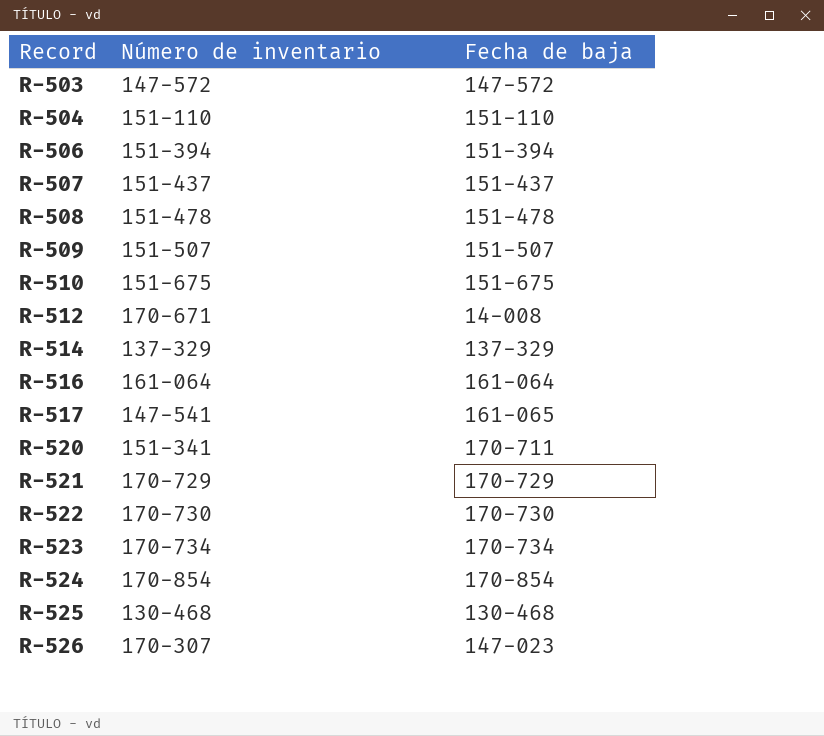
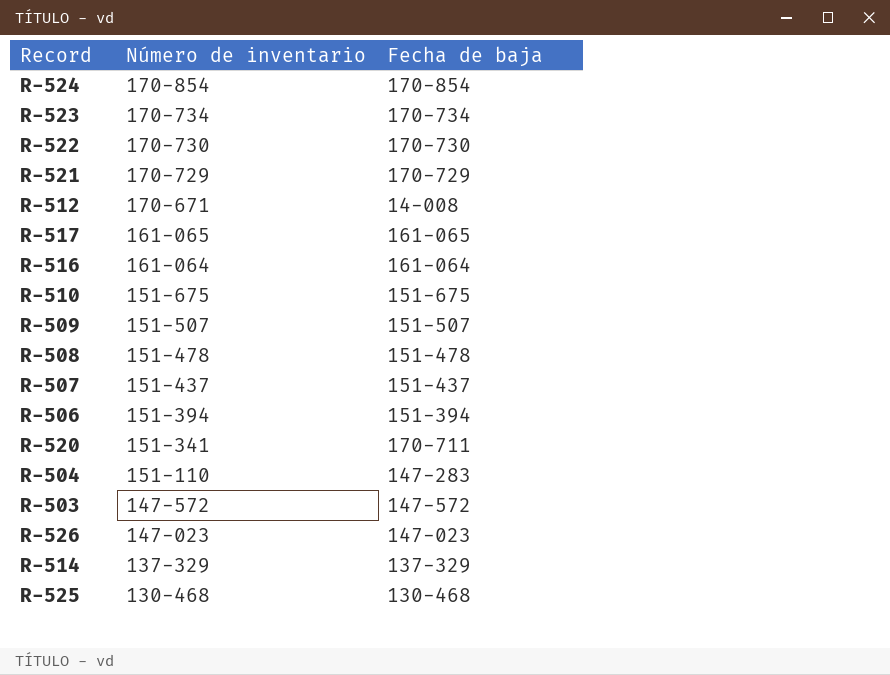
row order: Record ascending -> Número de inventario descending
R-517 | Número de inventario: 147-541 -> 161-065
R-504 | Fecha de baja: 151-110 -> 147-283
R-526 | Número de inventario: 170-307 -> 147-023

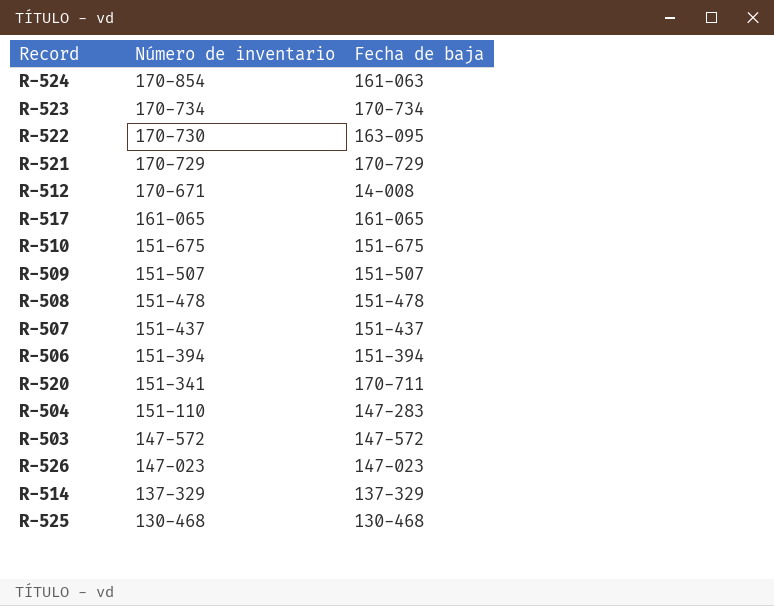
row R-516: 161-064 | 161-064 -> none
R-524 | Fecha de baja: 170-854 -> 161-063
R-522 | Fecha de baja: 170-730 -> 163-095

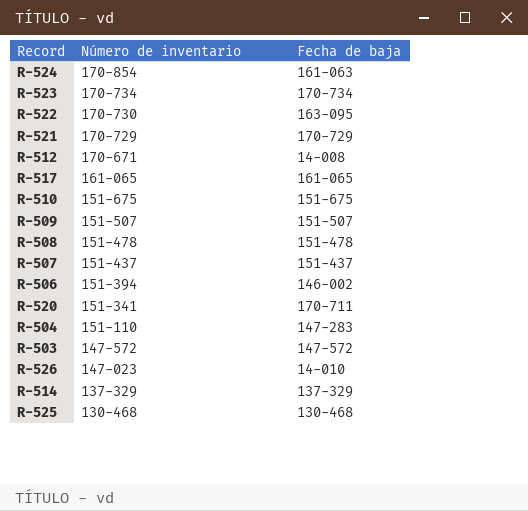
R-506 | Fecha de baja: 151-394 -> 146-002
R-526 | Fecha de baja: 147-023 -> 14-010

